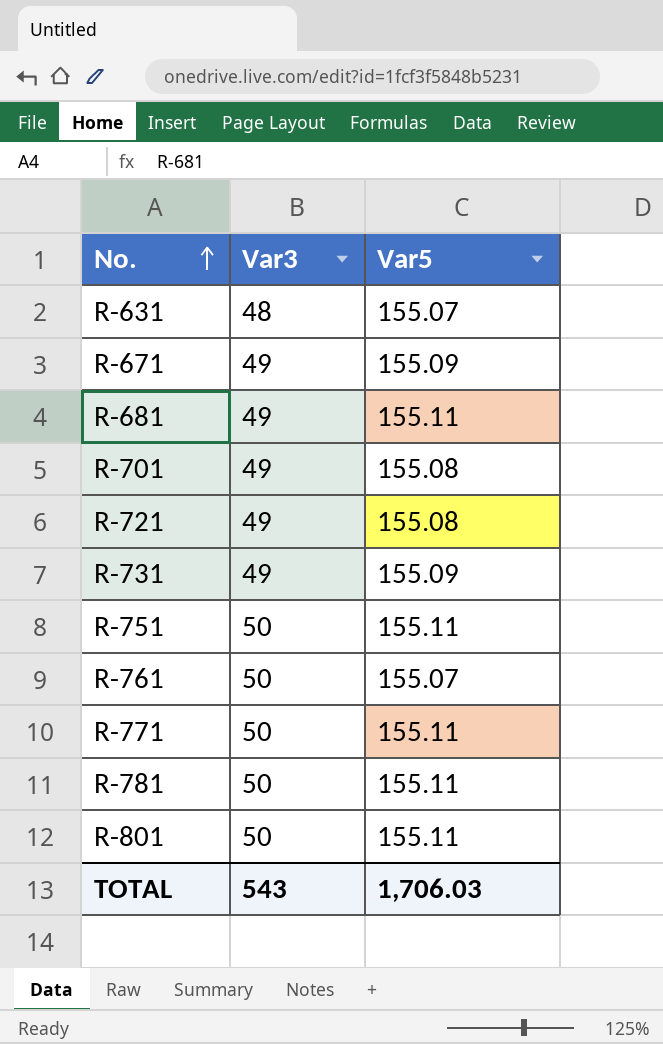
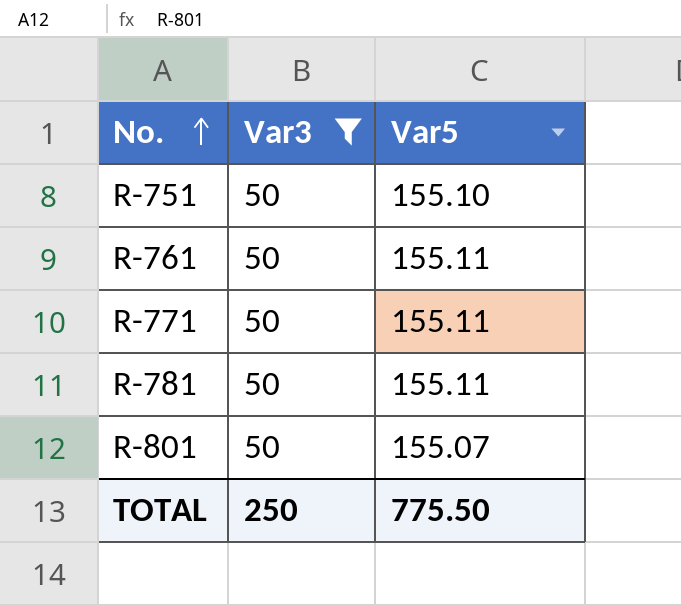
filter: none -> Var3 = 50
R-751 | Var5: 155.11 -> 155.10
R-761 | Var5: 155.07 -> 155.11
R-801 | Var5: 155.11 -> 155.07
TOTAL | Var3: 543 -> 250
TOTAL | Var5: 1,706.03 -> 775.50

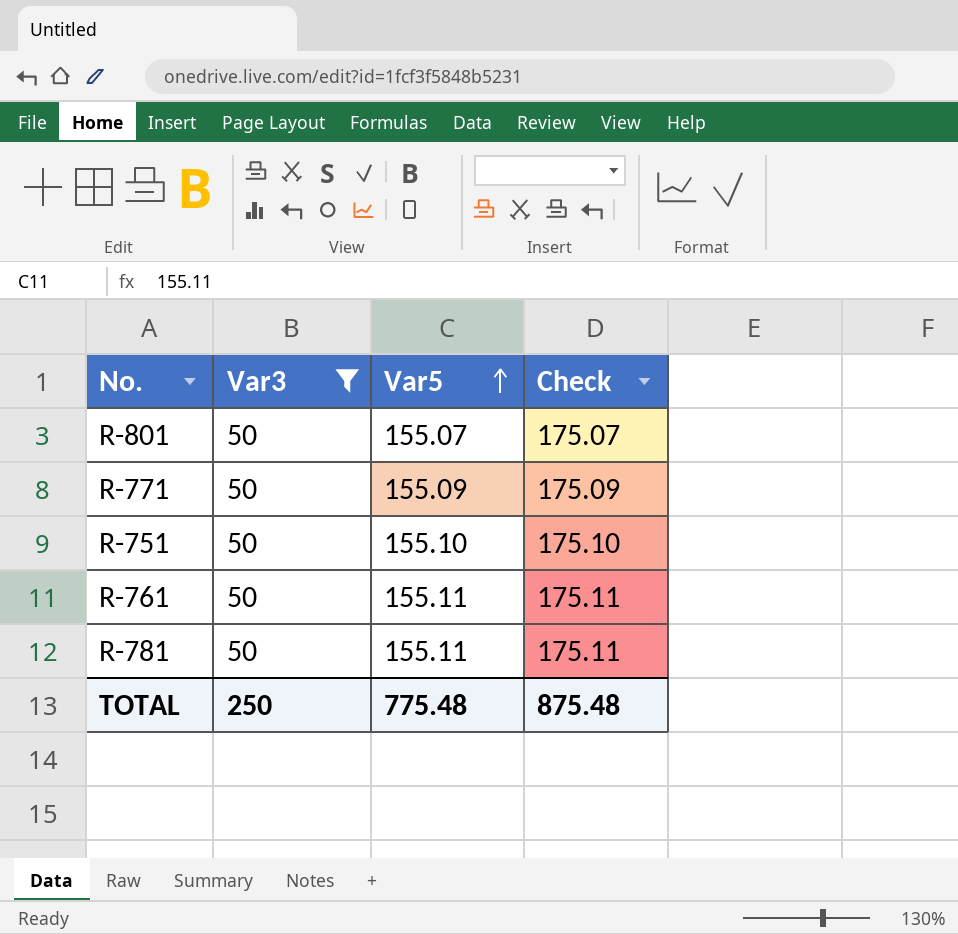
row order: No. ascending -> Var5 ascending
column Check | formula: none -> [Var5] + 20
R-771 | Var5: 155.11 -> 155.09
TOTAL | Var5: 775.50 -> 775.48

